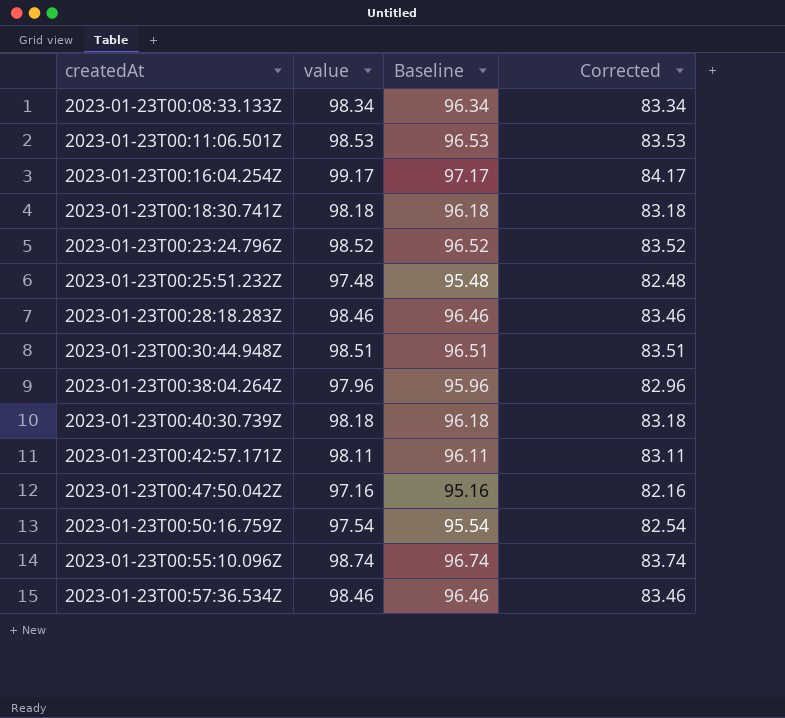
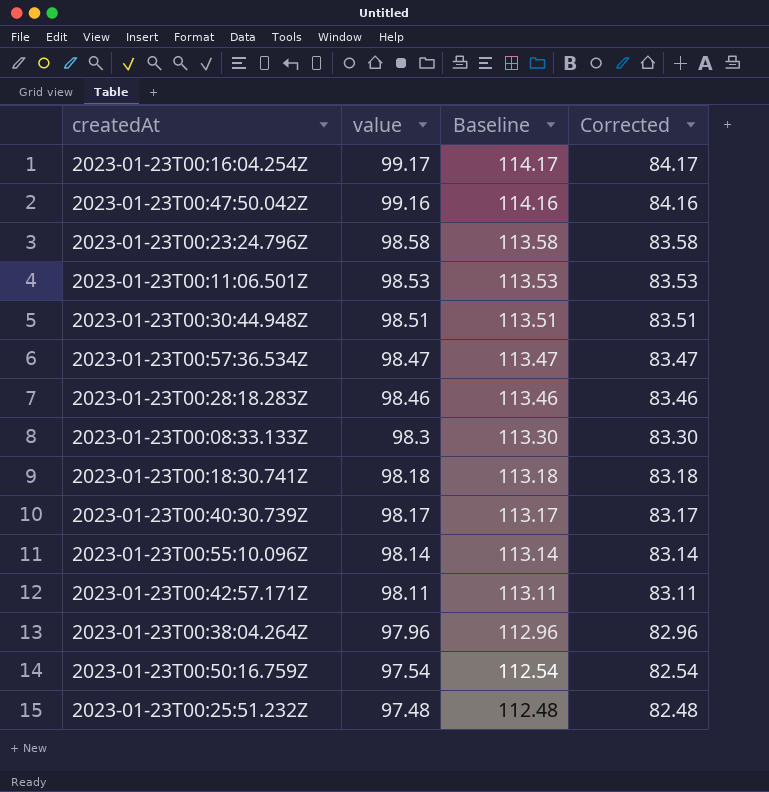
row order: createdAt ascending -> value descending
column Baseline | formula: [value] - 2 -> [value] + 15
2023-01-23T00:47:50.042Z | value: 97.16 -> 99.16
2023-01-23T00:47:50.042Z | Corrected: 82.16 -> 84.16
2023-01-23T00:23:24.796Z | value: 98.52 -> 98.58
2023-01-23T00:23:24.796Z | Corrected: 83.52 -> 83.58
2023-01-23T00:57:36.534Z | value: 98.46 -> 98.47
2023-01-23T00:57:36.534Z | Corrected: 83.46 -> 83.47
2023-01-23T00:08:33.133Z | value: 98.34 -> 98.3
2023-01-23T00:08:33.133Z | Corrected: 83.34 -> 83.30
2023-01-23T00:40:30.739Z | value: 98.18 -> 98.17
2023-01-23T00:40:30.739Z | Corrected: 83.18 -> 83.17
2023-01-23T00:55:10.096Z | value: 98.74 -> 98.14
2023-01-23T00:55:10.096Z | Corrected: 83.74 -> 83.14

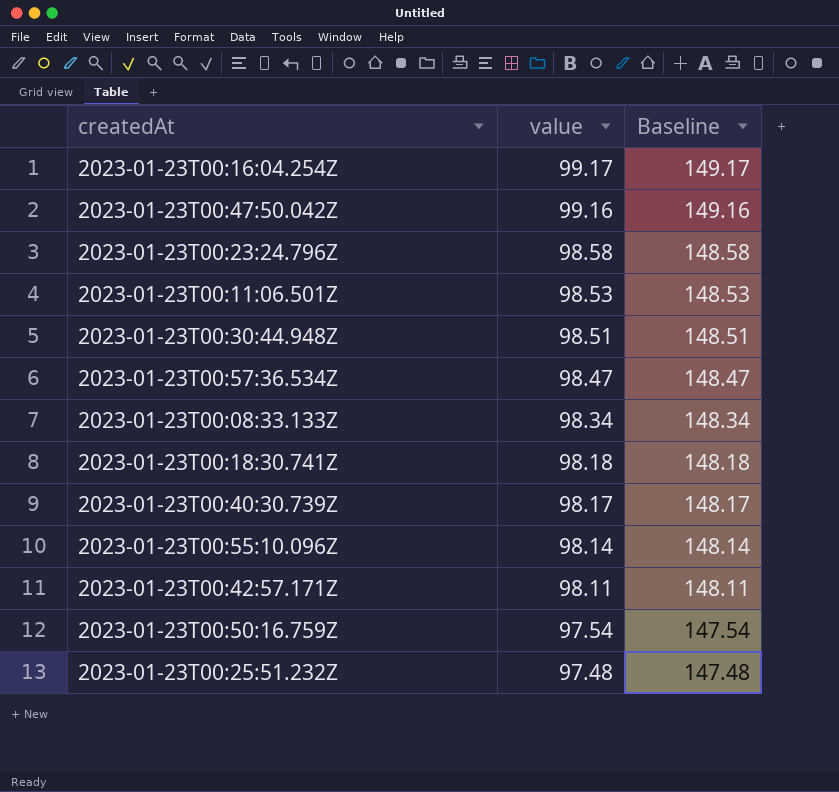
column Corrected | formula: [value] - 15 -> none
column Baseline | formula: [value] + 15 -> [value] + 50
row 2023-01-23T00:28:18.283Z: 98.46 | 113.46 | 83.46 -> none
row 2023-01-23T00:38:04.264Z: 97.96 | 112.96 | 82.96 -> none
2023-01-23T00:08:33.133Z | value: 98.3 -> 98.34

